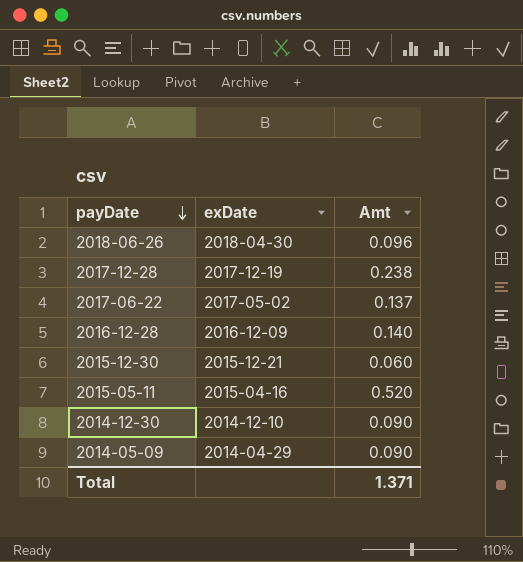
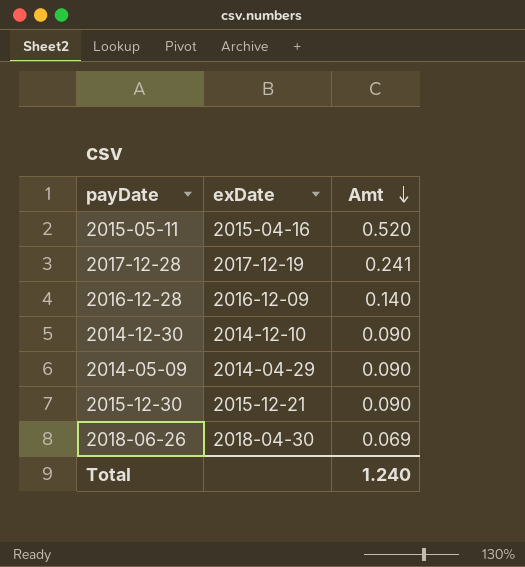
row order: payDate descending -> Amt descending
row 2017-06-22: 2017-05-02 | 0.137 -> none
2017-12-28 | Amt: 0.238 -> 0.241
2015-12-30 | Amt: 0.060 -> 0.090
2018-06-26 | Amt: 0.096 -> 0.069
Total | Amt: 1.371 -> 1.240

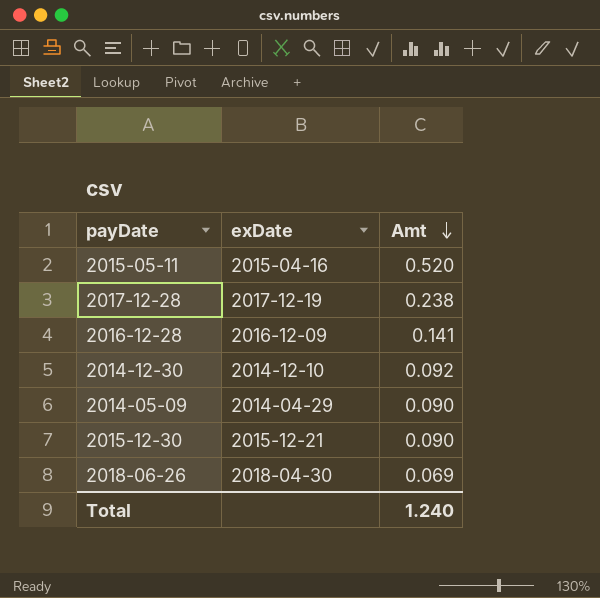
2017-12-28 | Amt: 0.241 -> 0.238
2016-12-28 | Amt: 0.140 -> 0.141
2014-12-30 | Amt: 0.090 -> 0.092

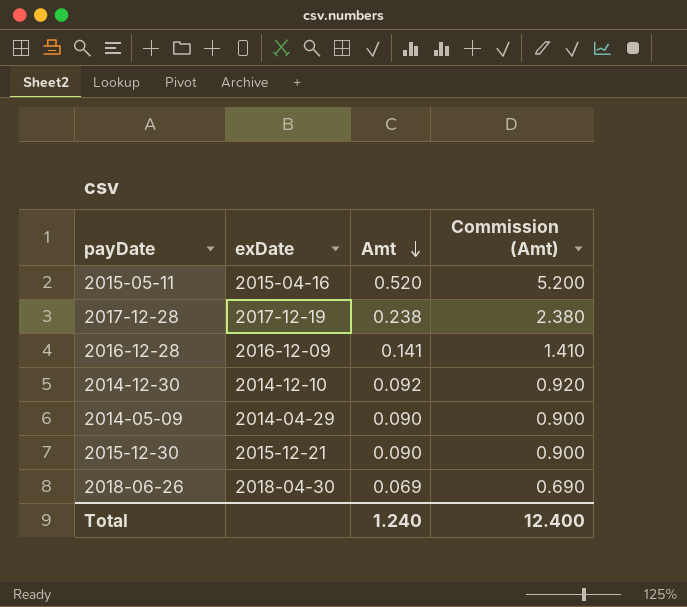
column Commission (Amt) | formula: none -> [Amt] * 10

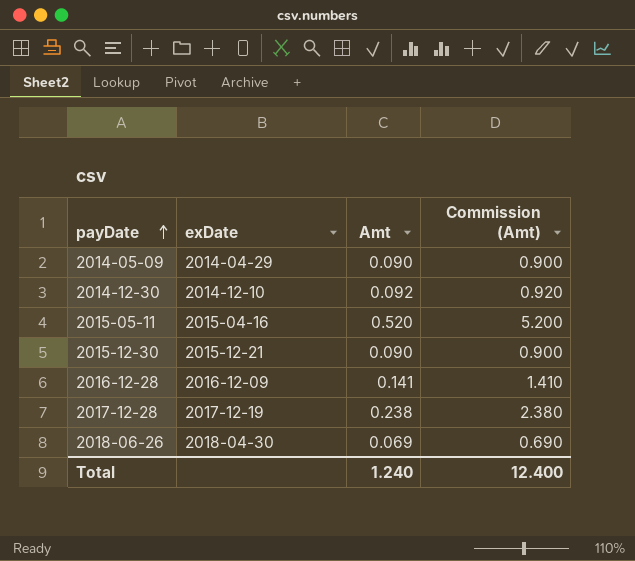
row order: Amt descending -> payDate ascending

